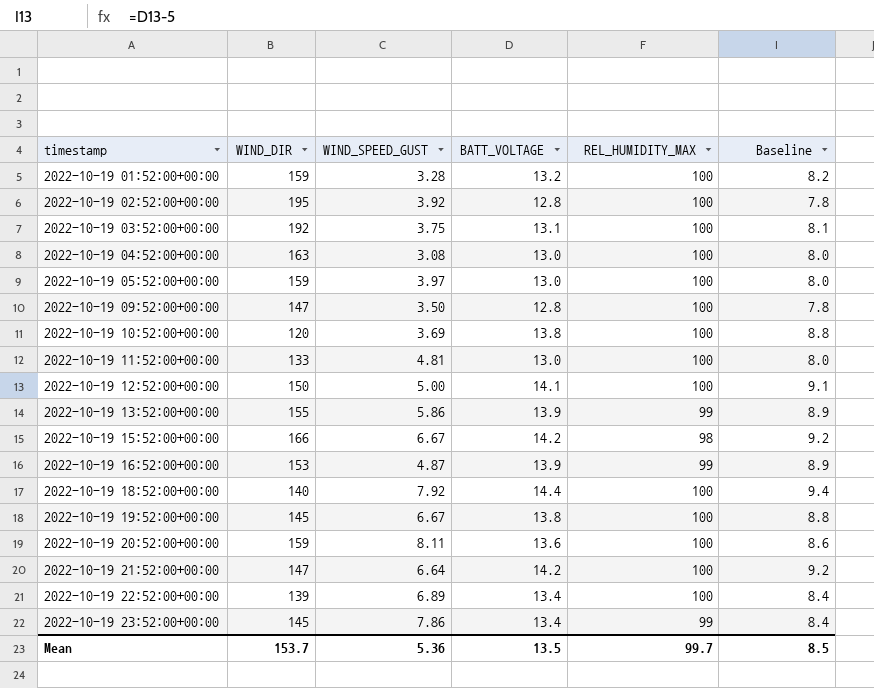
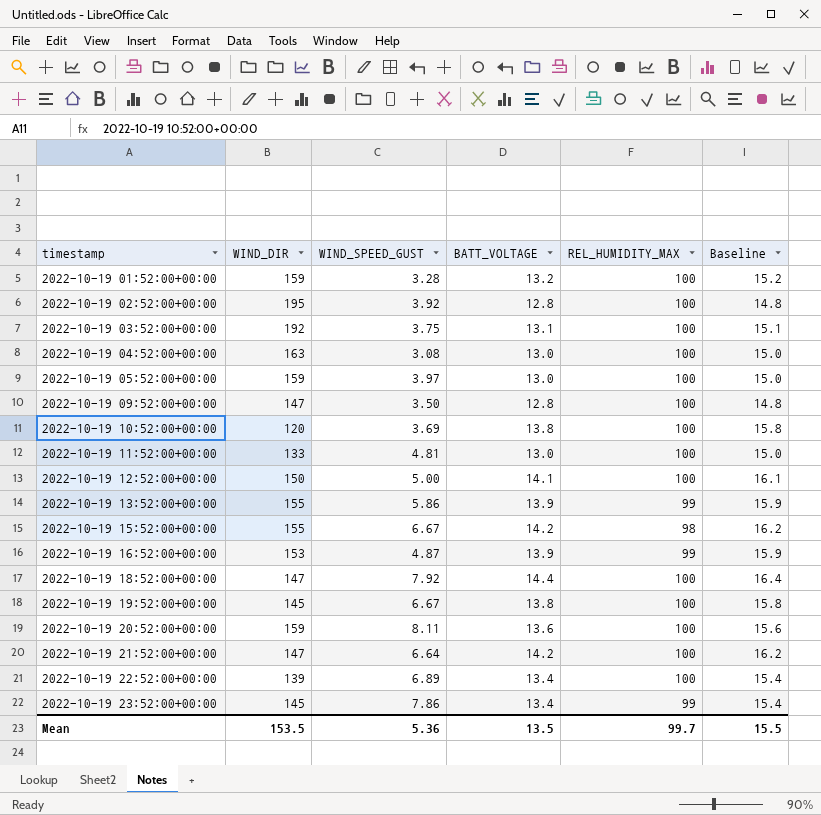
column Baseline | formula: [BATT_VOLTAGE] - 5 -> [BATT_VOLTAGE] + 2
2022-10-19 15:52:00+00:00 | WIND_DIR: 166 -> 155
2022-10-19 18:52:00+00:00 | WIND_DIR: 140 -> 147
Mean | WIND_DIR: 153.7 -> 153.5
Mean | Baseline: 8.5 -> 15.5

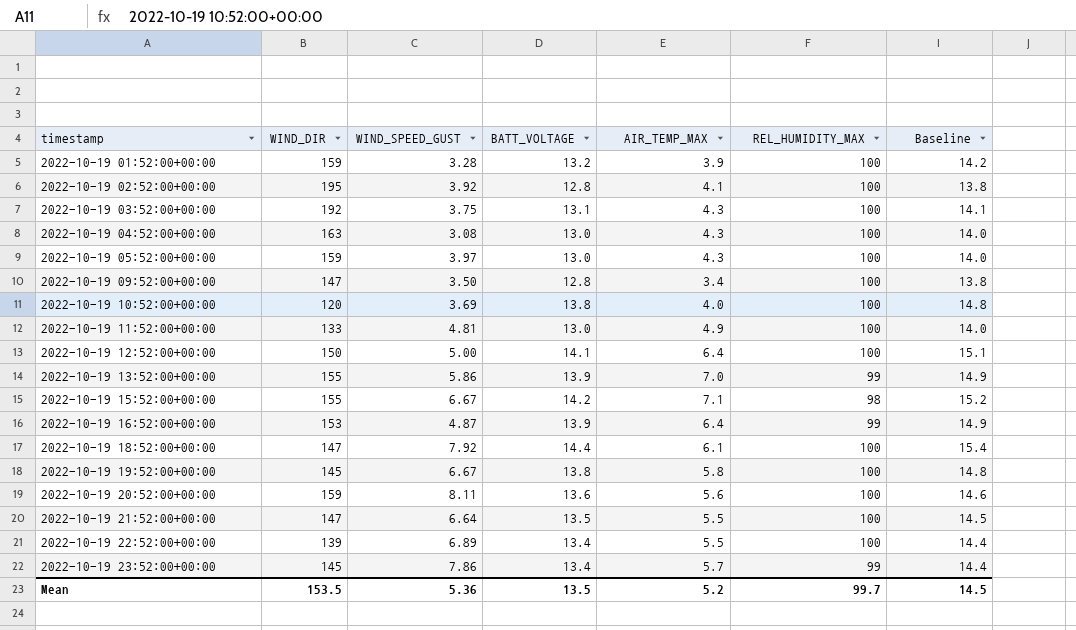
column AIR_TEMP_MAX | position: none -> 5
column Baseline | formula: [BATT_VOLTAGE] + 2 -> [BATT_VOLTAGE] + 1
2022-10-19 21:52:00+00:00 | BATT_VOLTAGE: 14.2 -> 13.5
Mean | Baseline: 15.5 -> 14.5

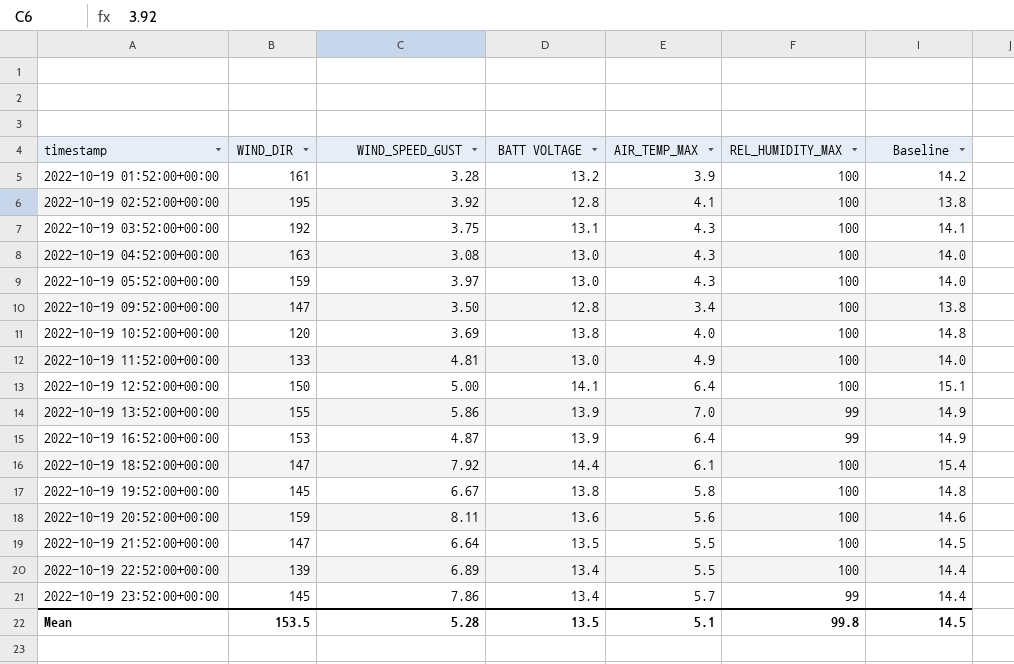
column name: BATT_VOLTAGE -> BATT VOLTAGE
row 2022-10-19 15:52:00+00:00: 155 | 6.67 | 14.2 | 7.1 | 98 | 15.2 -> none
2022-10-19 01:52:00+00:00 | WIND_DIR: 159 -> 161
Mean | WIND_SPEED_GUST: 5.36 -> 5.28
Mean | AIR_TEMP_MAX: 5.2 -> 5.1
Mean | REL_HUMIDITY_MAX: 99.7 -> 99.8

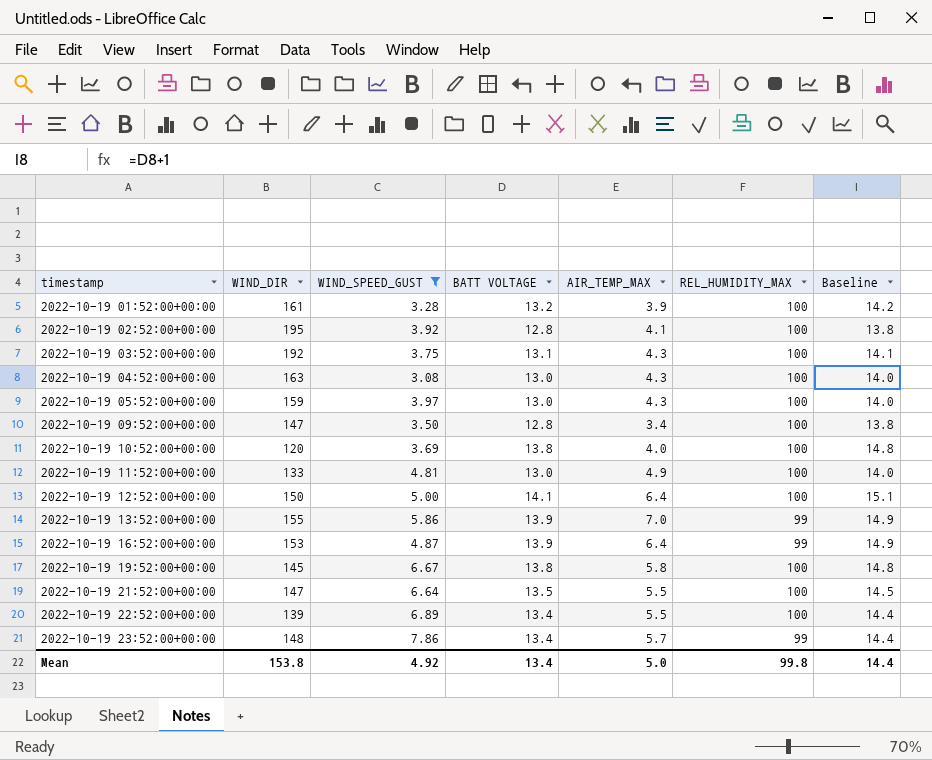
filter: none -> WIND_SPEED_GUST <= 7.86
2022-10-19 23:52:00+00:00 | WIND_DIR: 145 -> 148
Mean | WIND_DIR: 153.5 -> 153.8
Mean | WIND_SPEED_GUST: 5.28 -> 4.92
Mean | BATT VOLTAGE: 13.5 -> 13.4
Mean | AIR_TEMP_MAX: 5.1 -> 5.0
Mean | Baseline: 14.5 -> 14.4

